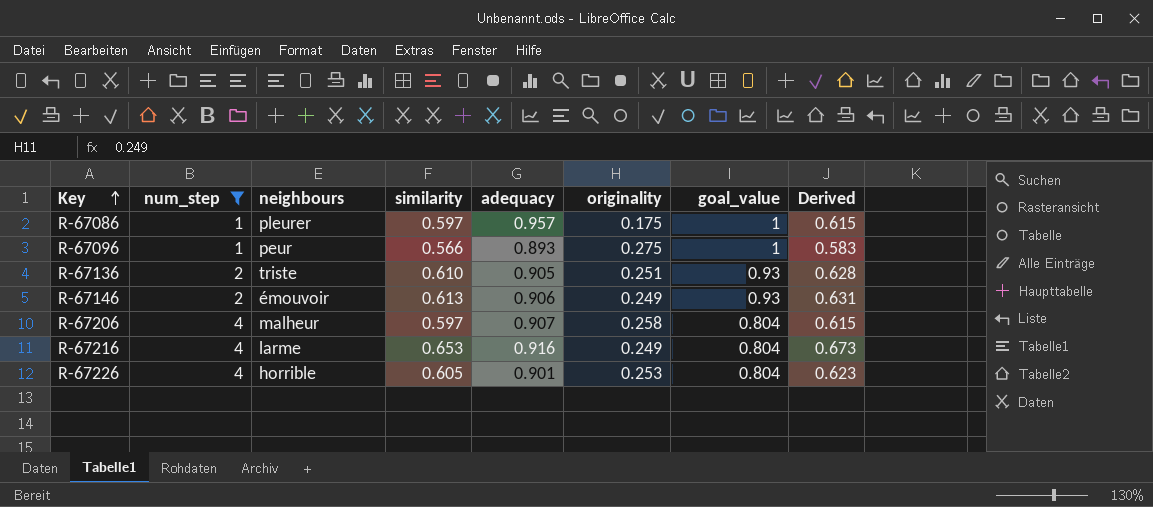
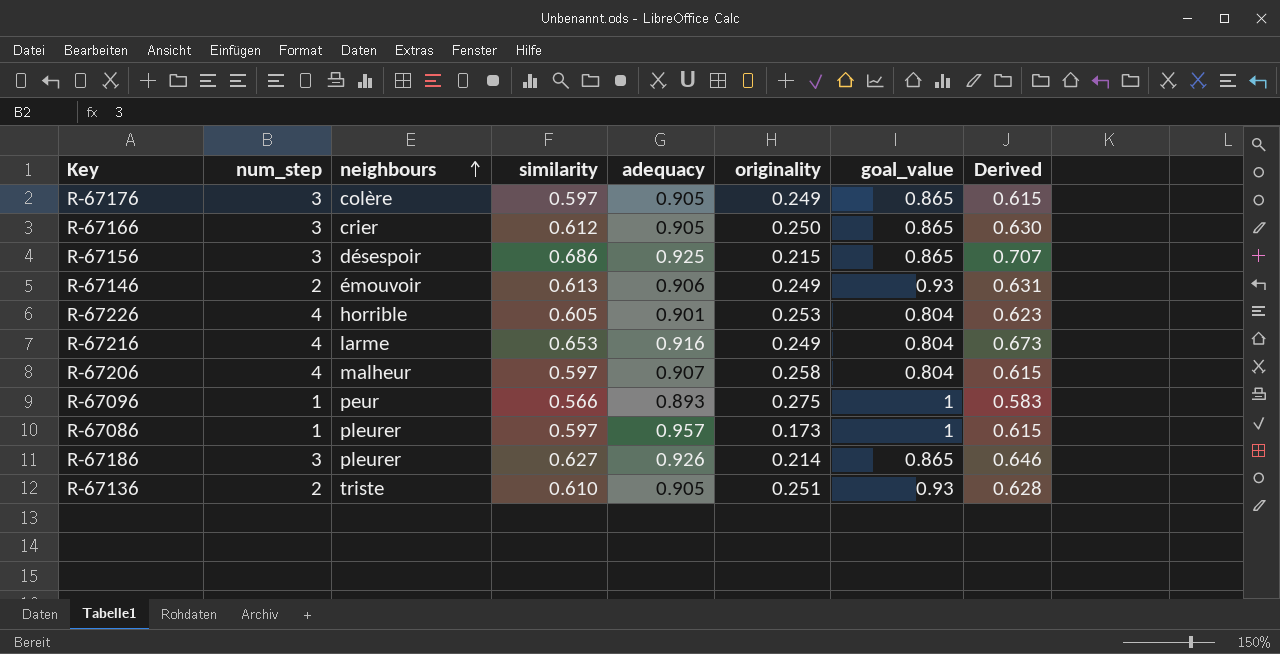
filter: num_step != 3 -> none
row order: Key ascending -> neighbours ascending
R-67086 | originality: 0.175 -> 0.173

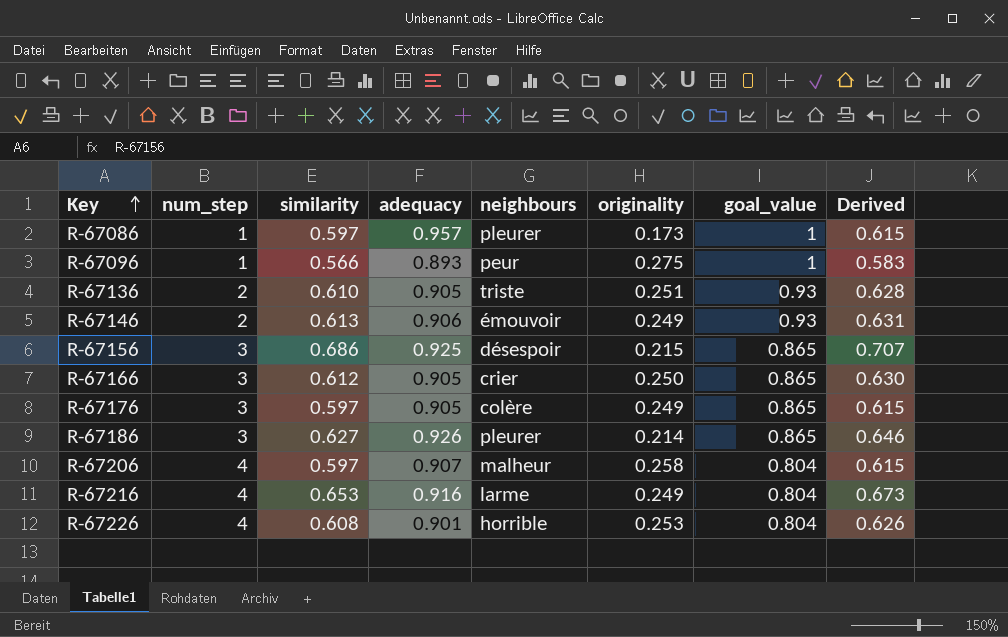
row order: neighbours ascending -> Key ascending
column neighbours | position: 3 -> 5
R-67226 | similarity: 0.605 -> 0.608
R-67226 | Derived: 0.623 -> 0.626

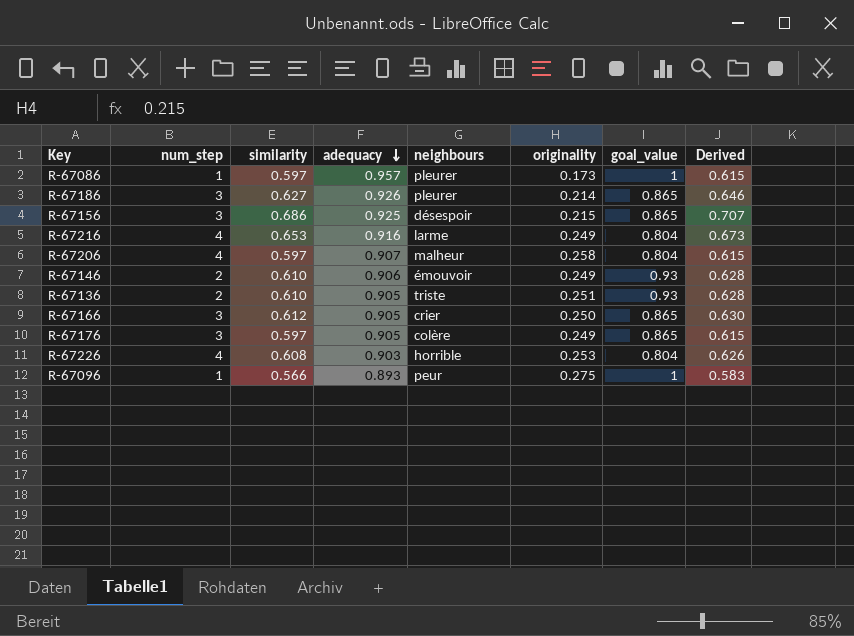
row order: Key ascending -> adequacy descending
R-67146 | similarity: 0.613 -> 0.610
R-67146 | Derived: 0.631 -> 0.628
R-67226 | adequacy: 0.901 -> 0.903

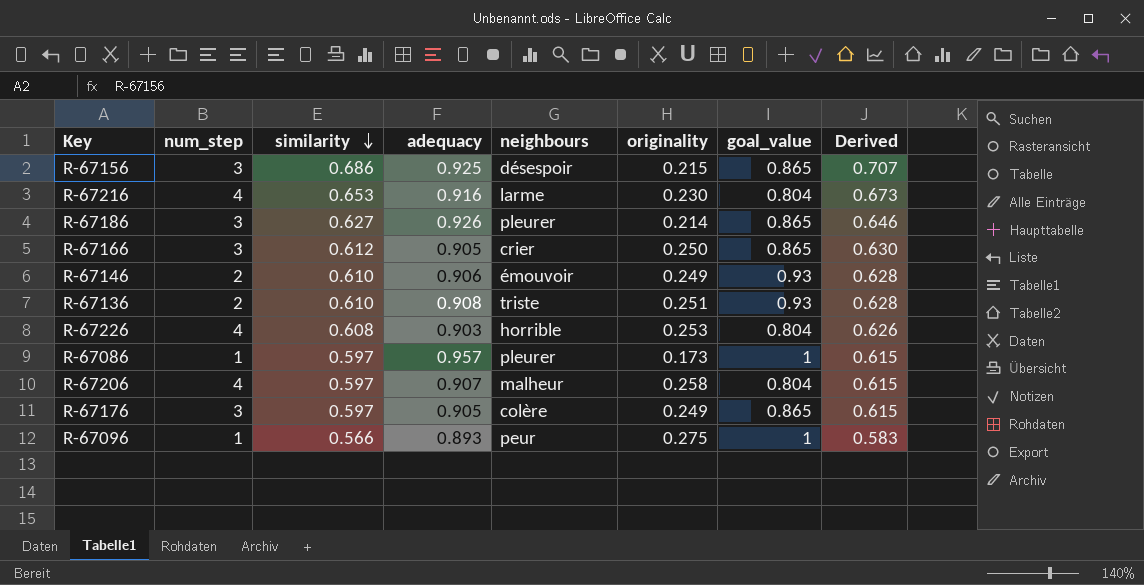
row order: adequacy descending -> similarity descending
R-67216 | originality: 0.249 -> 0.230
R-67136 | adequacy: 0.905 -> 0.908

